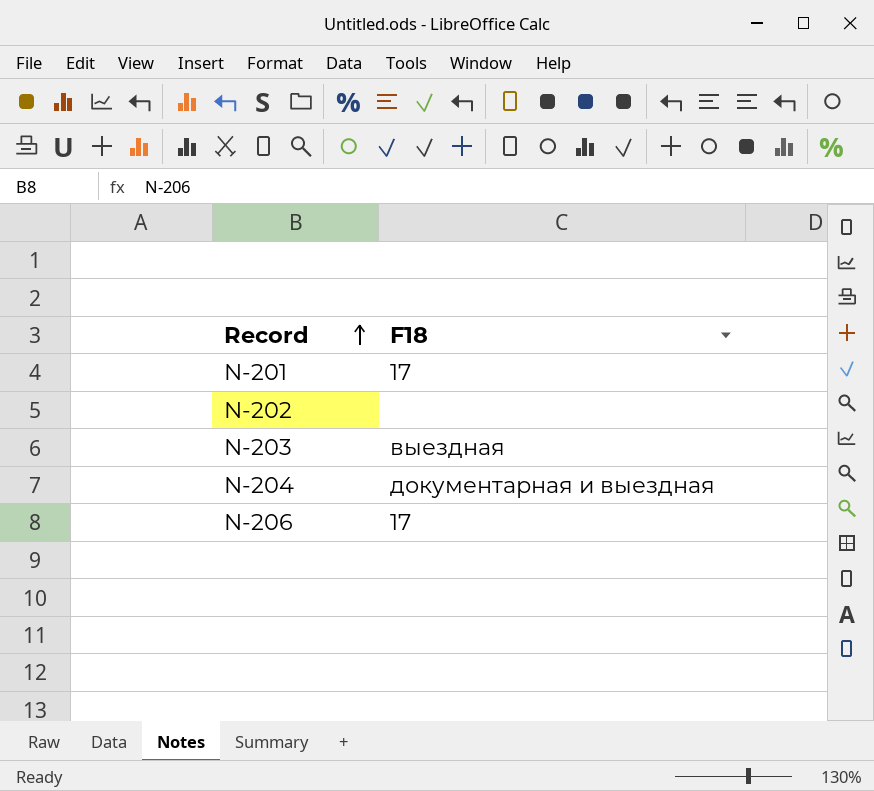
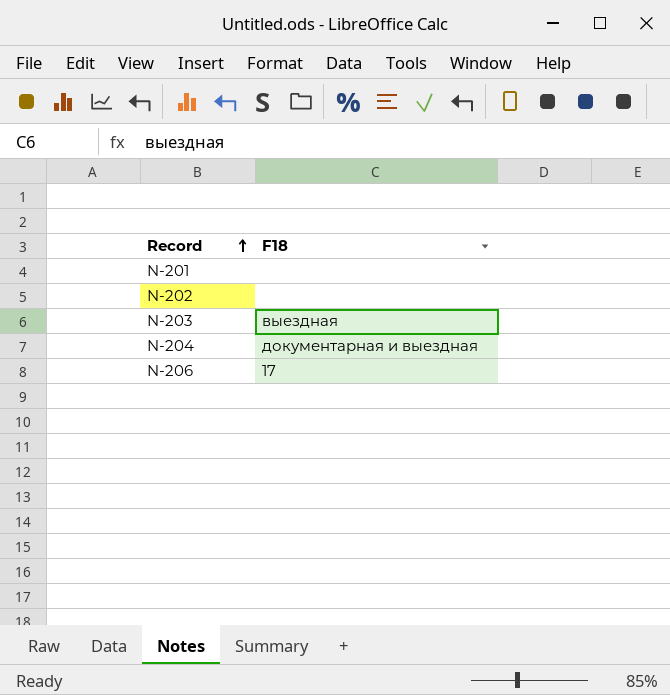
N-201 | F18: 17 -> none

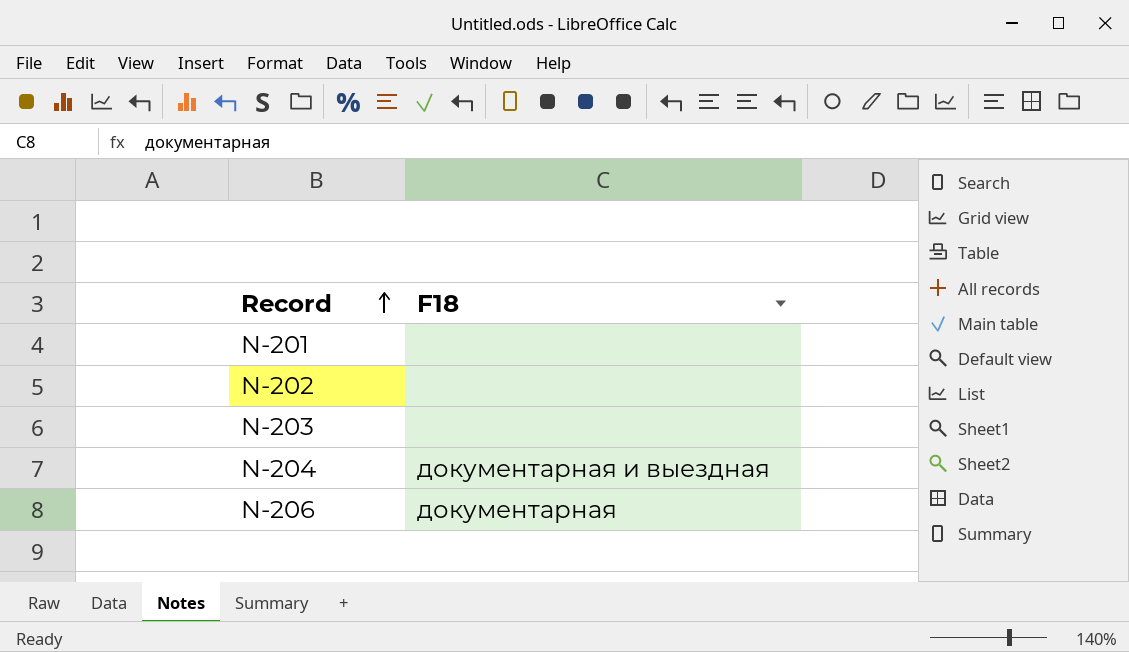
N-203 | F18: выездная -> none
N-206 | F18: 17 -> документарная

